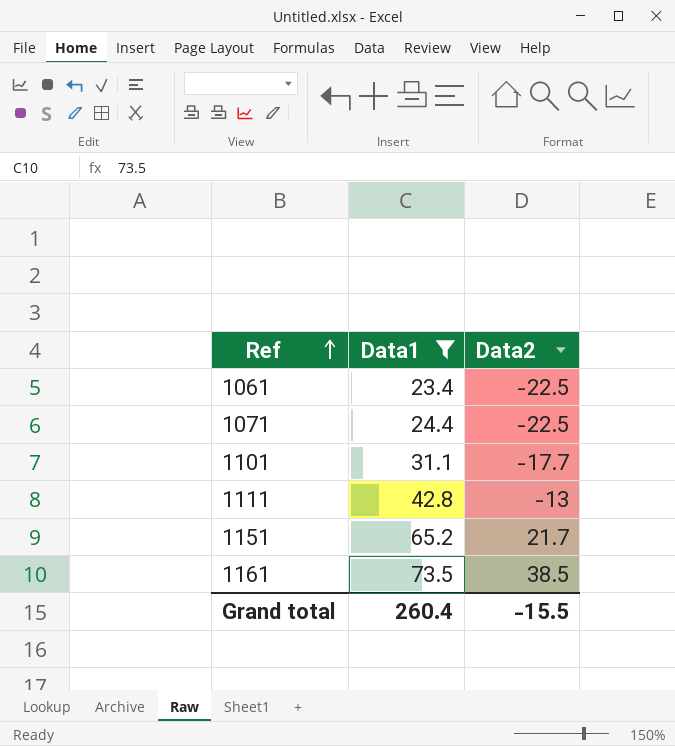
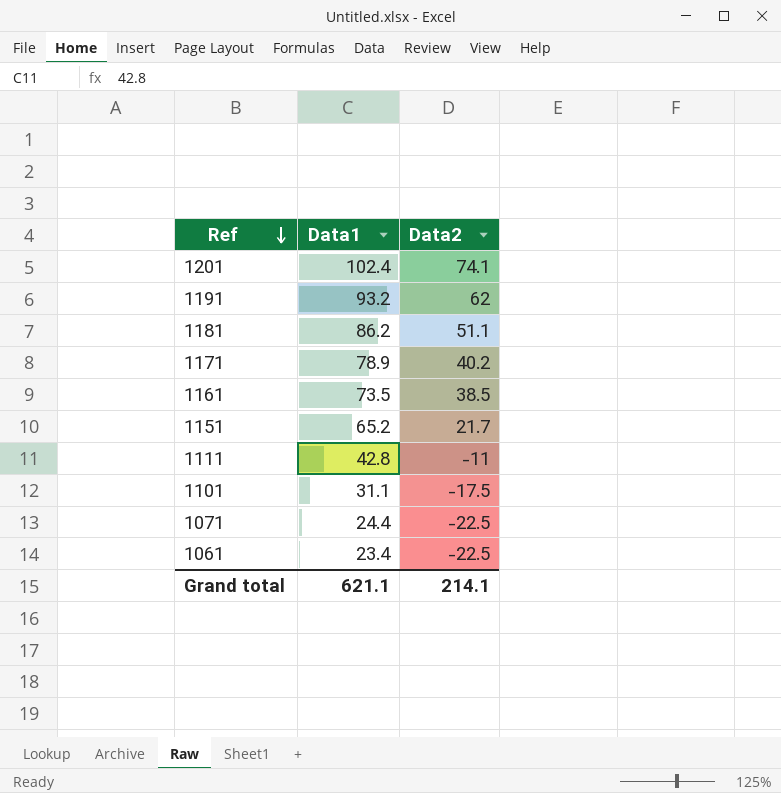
filter: Data1 <= 73.5 -> none
row order: Ref ascending -> Ref descending
1111 | Data2: -13 -> -11
1101 | Data2: -17.7 -> -17.5
Grand total | Data1: 260.4 -> 621.1
Grand total | Data2: -15.5 -> 214.1

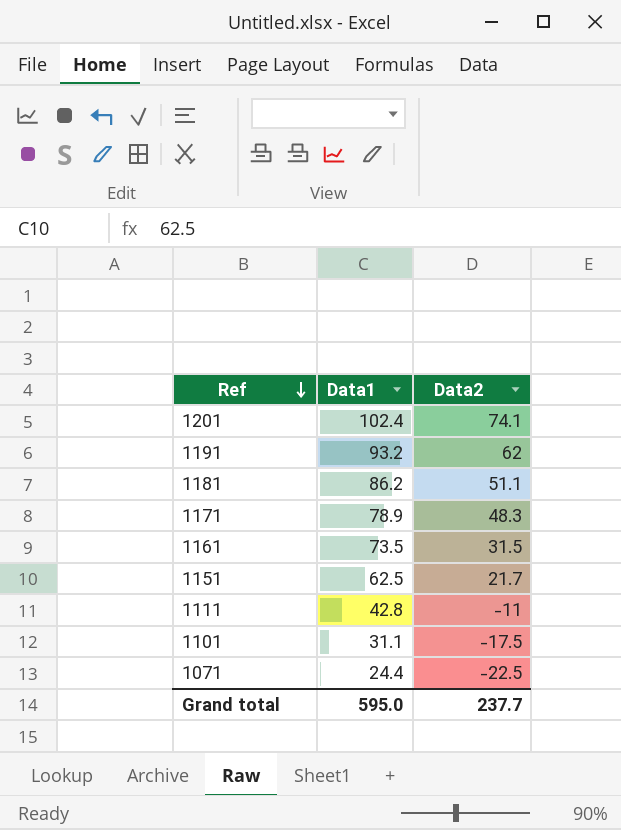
row 1061: 23.4 | -22.5 -> none
1171 | Data2: 40.2 -> 48.3
1161 | Data2: 38.5 -> 31.5
1151 | Data1: 65.2 -> 62.5
Grand total | Data1: 621.1 -> 595.0
Grand total | Data2: 214.1 -> 237.7

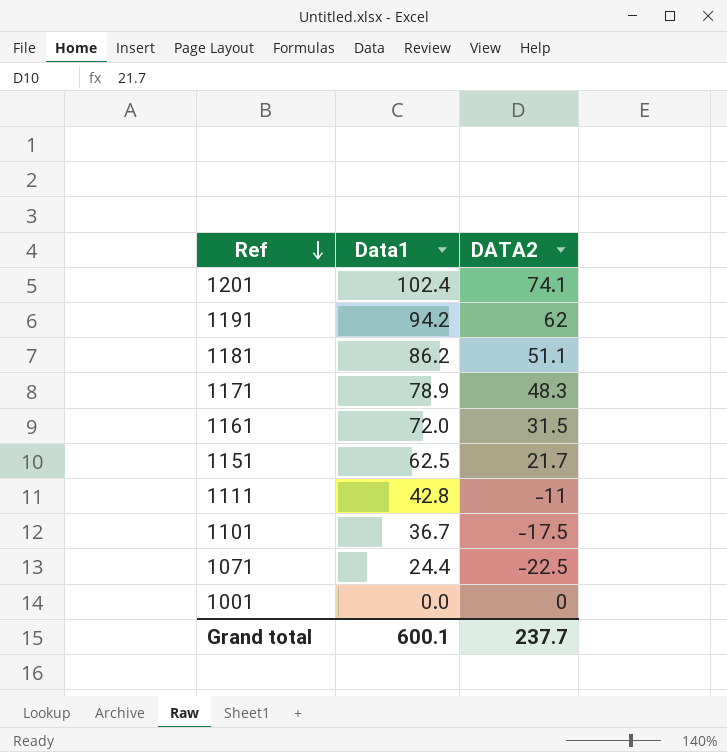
column name: Data2 -> DATA2
1191 | Data1: 93.2 -> 94.2
1161 | Data1: 73.5 -> 72.0
1101 | Data1: 31.1 -> 36.7
row 1001: none -> 0.0 | 0
Grand total | Data1: 595.0 -> 600.1

